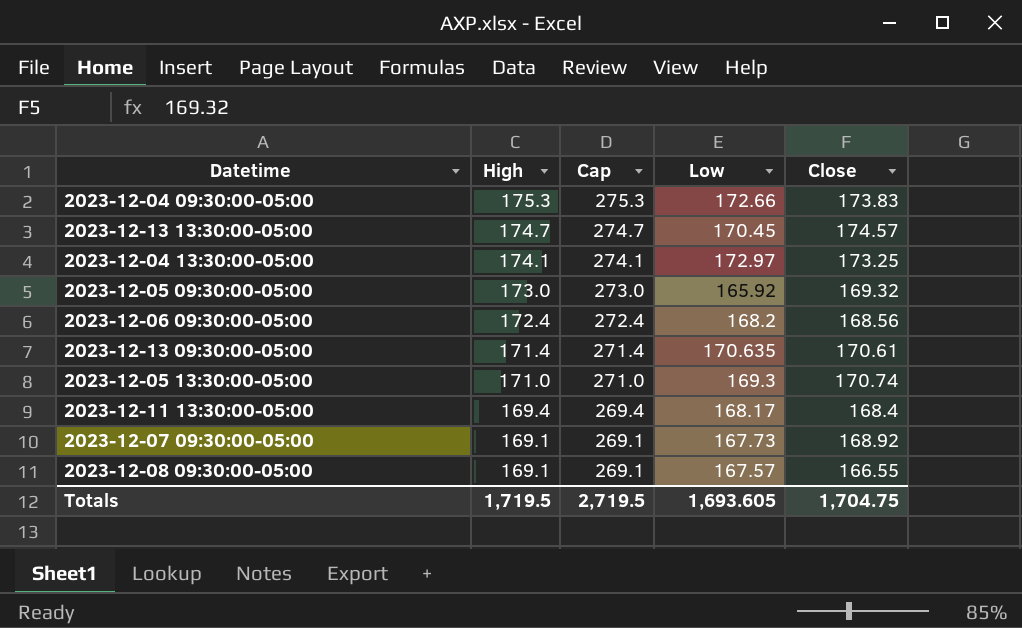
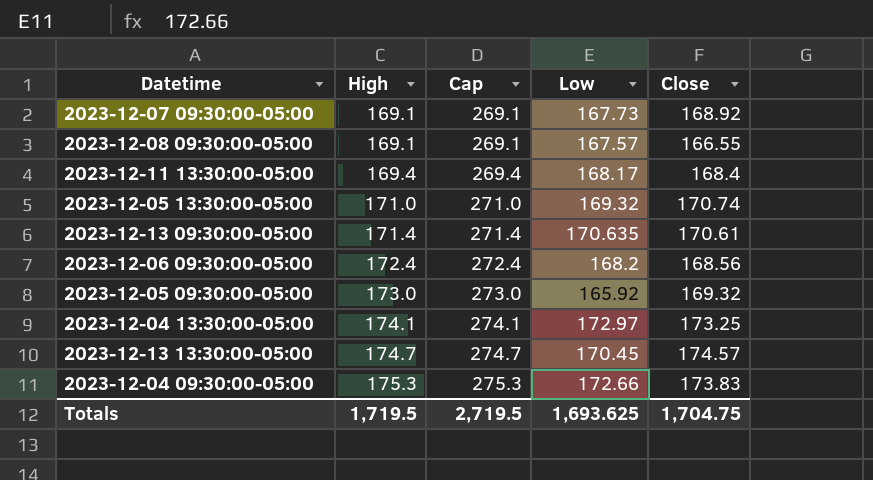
row order: High descending -> High ascending
2023-12-05 13:30:00-05:00 | Low: 169.3 -> 169.32
Totals | Low: 1,693.605 -> 1,693.625

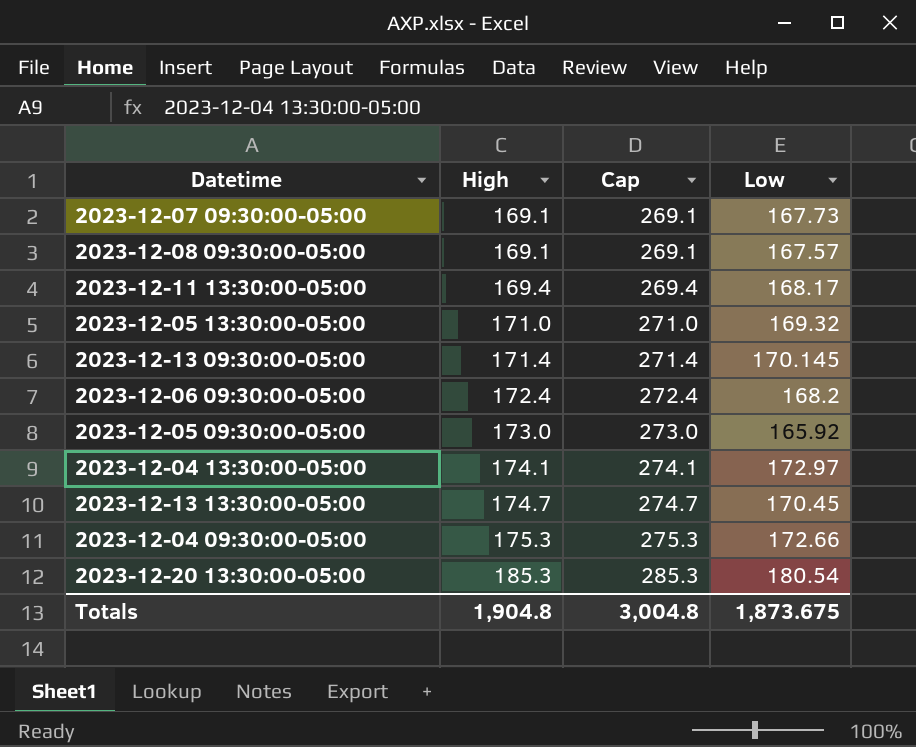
column Close | position: 5 -> none
2023-12-13 09:30:00-05:00 | Low: 170.635 -> 170.145
row 2023-12-20 13:30:00-05:00: none -> 185.3 | 285.3 | 180.54
Totals | High: 1,719.5 -> 1,904.8
Totals | Cap: 2,719.5 -> 3,004.8
Totals | Low: 1,693.625 -> 1,873.675

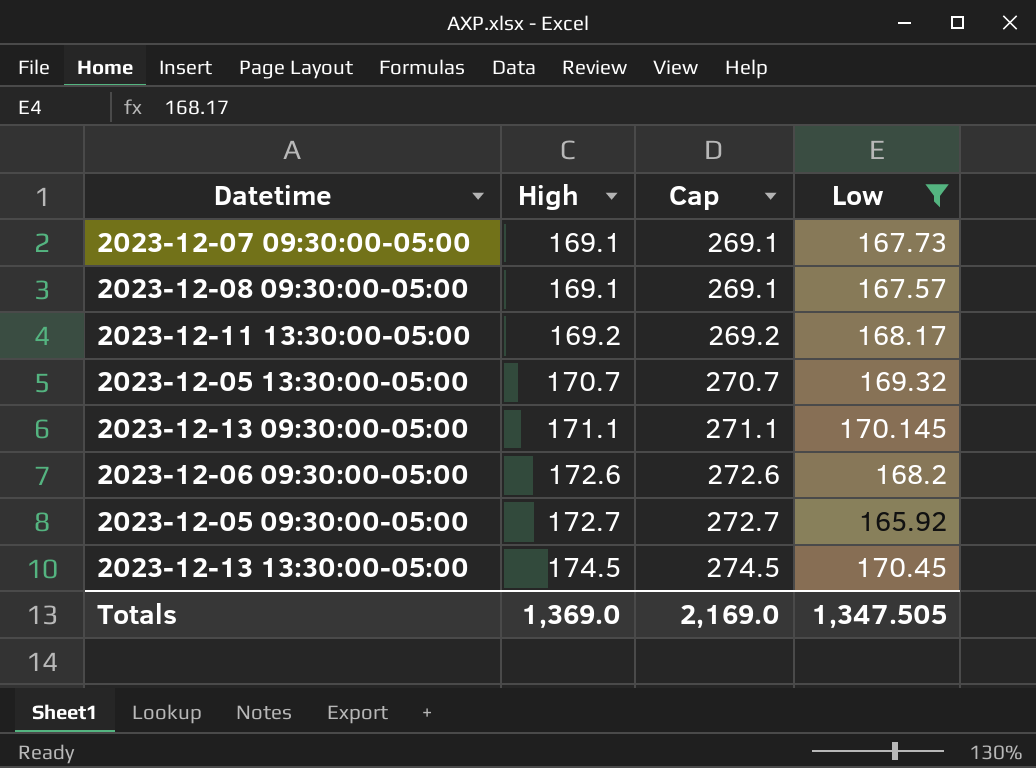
filter: none -> Low <= 170.45
2023-12-11 13:30:00-05:00 | High: 169.4 -> 169.2
2023-12-11 13:30:00-05:00 | Cap: 269.4 -> 269.2
2023-12-05 13:30:00-05:00 | High: 171.0 -> 170.7
2023-12-05 13:30:00-05:00 | Cap: 271.0 -> 270.7
2023-12-13 09:30:00-05:00 | High: 171.4 -> 171.1
2023-12-13 09:30:00-05:00 | Cap: 271.4 -> 271.1
2023-12-06 09:30:00-05:00 | High: 172.4 -> 172.6
2023-12-06 09:30:00-05:00 | Cap: 272.4 -> 272.6
2023-12-05 09:30:00-05:00 | High: 173.0 -> 172.7
2023-12-05 09:30:00-05:00 | Cap: 273.0 -> 272.7
2023-12-13 13:30:00-05:00 | High: 174.7 -> 174.5
2023-12-13 13:30:00-05:00 | Cap: 274.7 -> 274.5
Totals | High: 1,904.8 -> 1,369.0
Totals | Cap: 3,004.8 -> 2,169.0
Totals | Low: 1,873.675 -> 1,347.505

